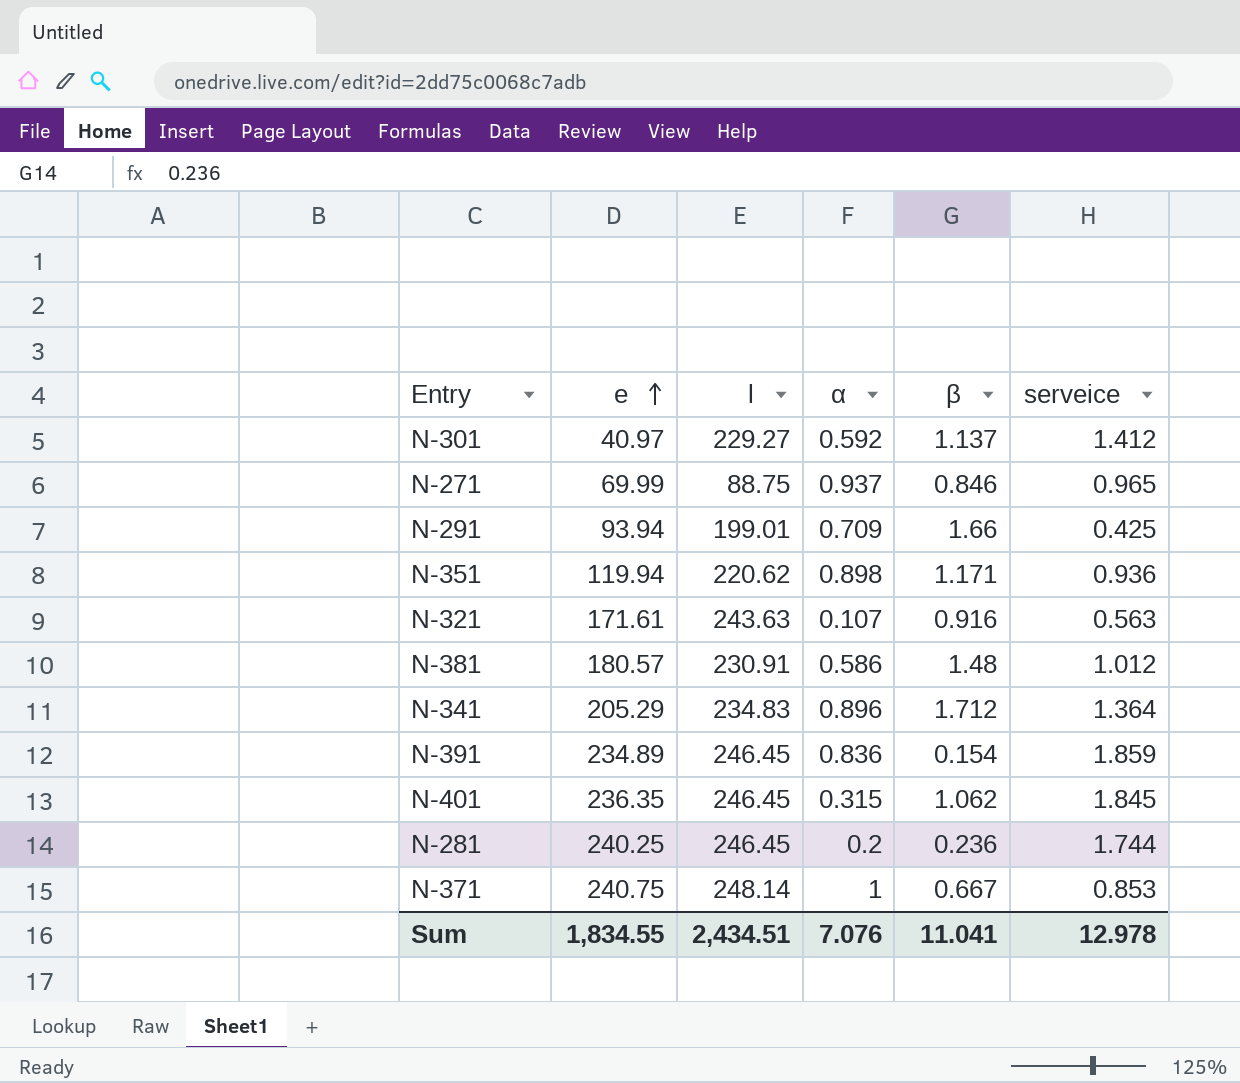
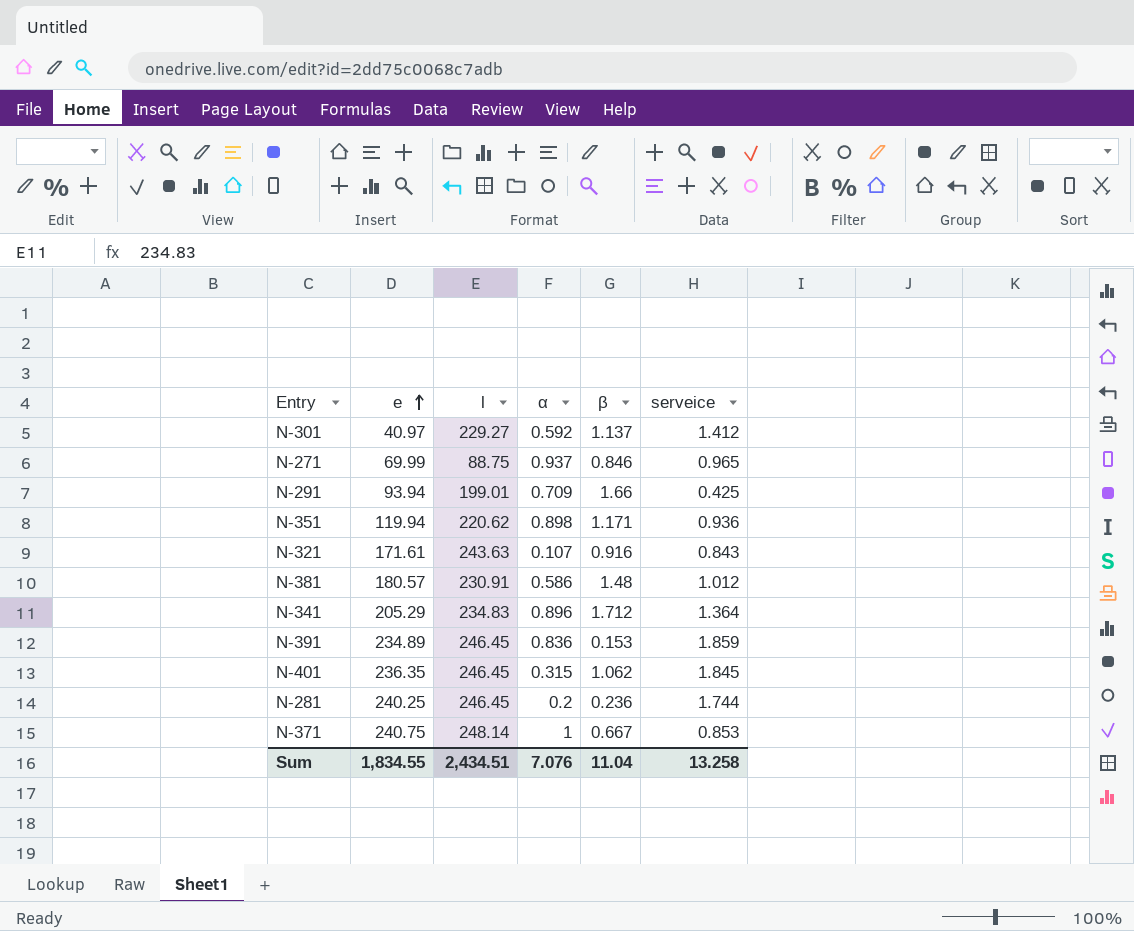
N-321 | serveice: 0.563 -> 0.843
N-391 | β: 0.154 -> 0.153
Sum | β: 11.041 -> 11.04
Sum | serveice: 12.978 -> 13.258

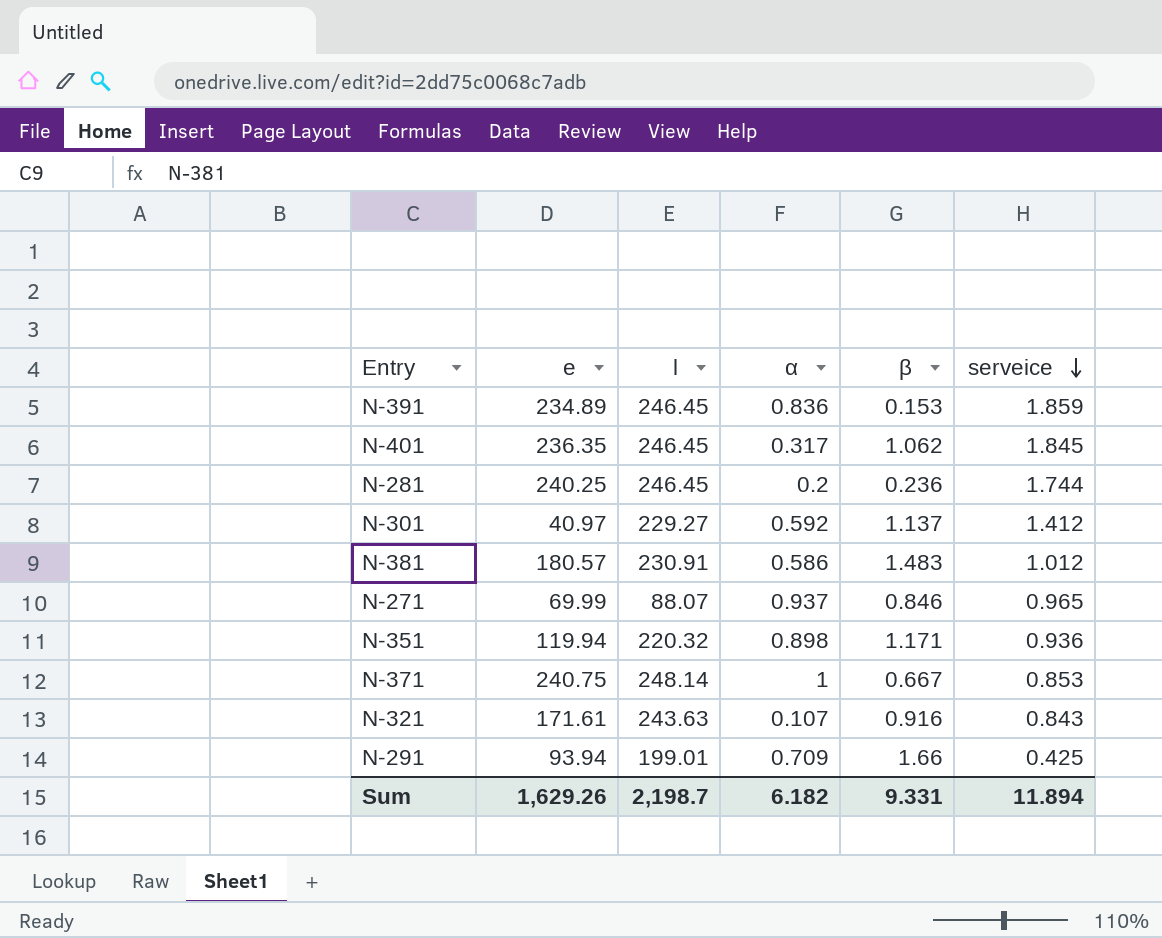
row order: e ascending -> serveice descending
row N-341: 205.29 | 234.83 | 0.896 | 1.712 | 1.364 -> none
N-401 | α: 0.315 -> 0.317
N-381 | β: 1.48 -> 1.483
N-271 | l: 88.75 -> 88.07
N-351 | l: 220.62 -> 220.32
Sum | e: 1,834.55 -> 1,629.26
Sum | l: 2,434.51 -> 2,198.7
Sum | α: 7.076 -> 6.182
Sum | β: 11.04 -> 9.331
Sum | serveice: 13.258 -> 11.894

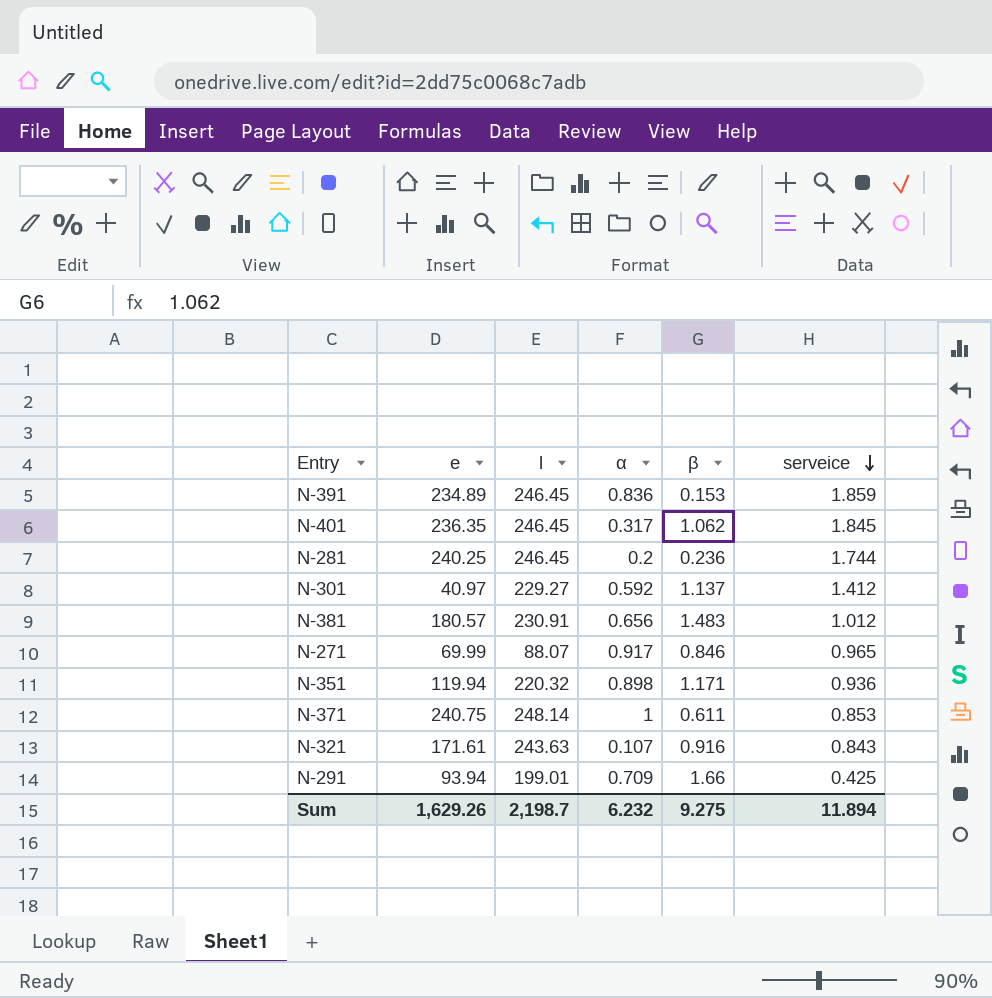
N-381 | α: 0.586 -> 0.656
N-271 | α: 0.937 -> 0.917
N-371 | β: 0.667 -> 0.611
Sum | α: 6.182 -> 6.232
Sum | β: 9.331 -> 9.275

